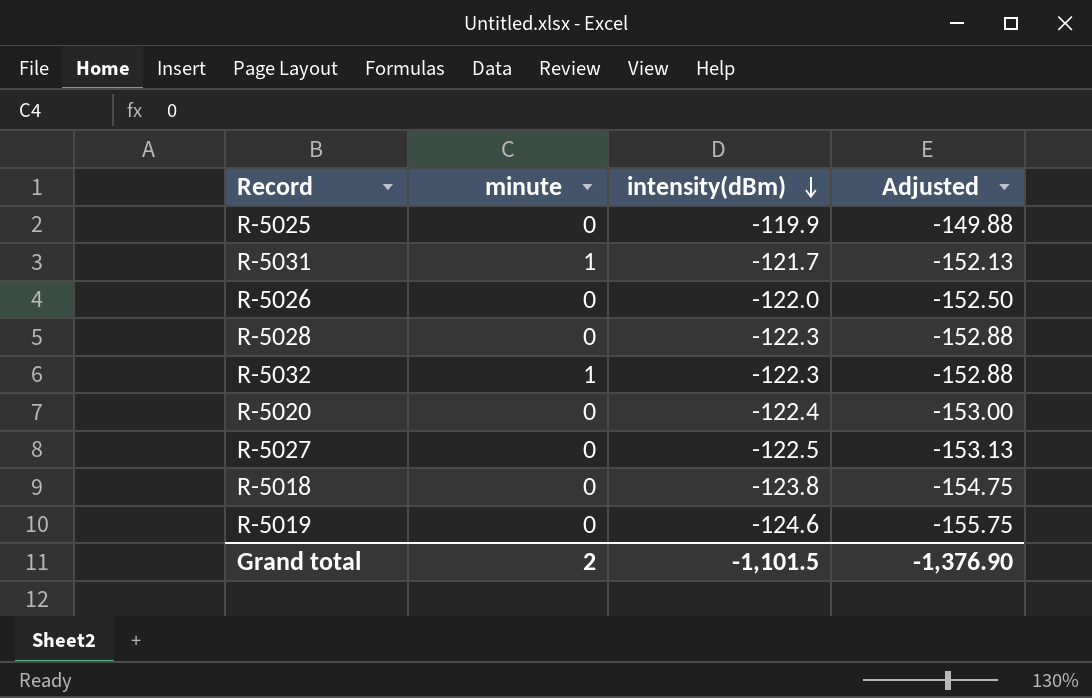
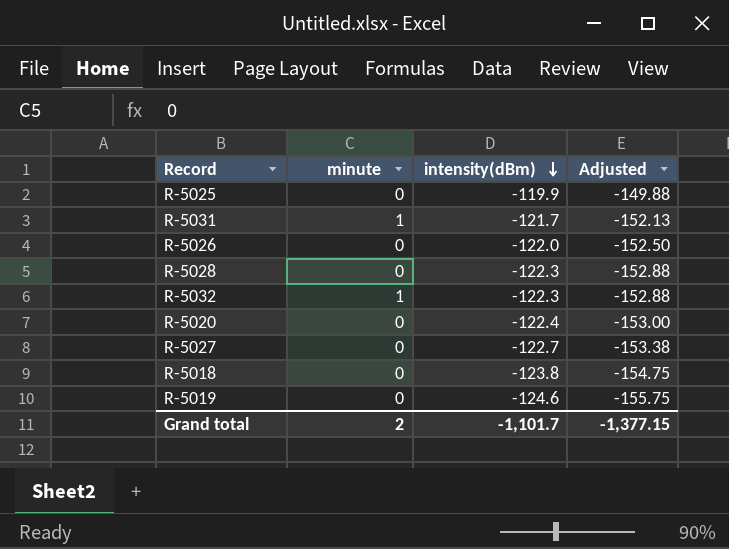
R-5027 | intensity(dBm): -122.5 -> -122.7
R-5027 | Adjusted: -153.13 -> -153.38
Grand total | intensity(dBm): -1,101.5 -> -1,101.7
Grand total | Adjusted: -1,376.90 -> -1,377.15

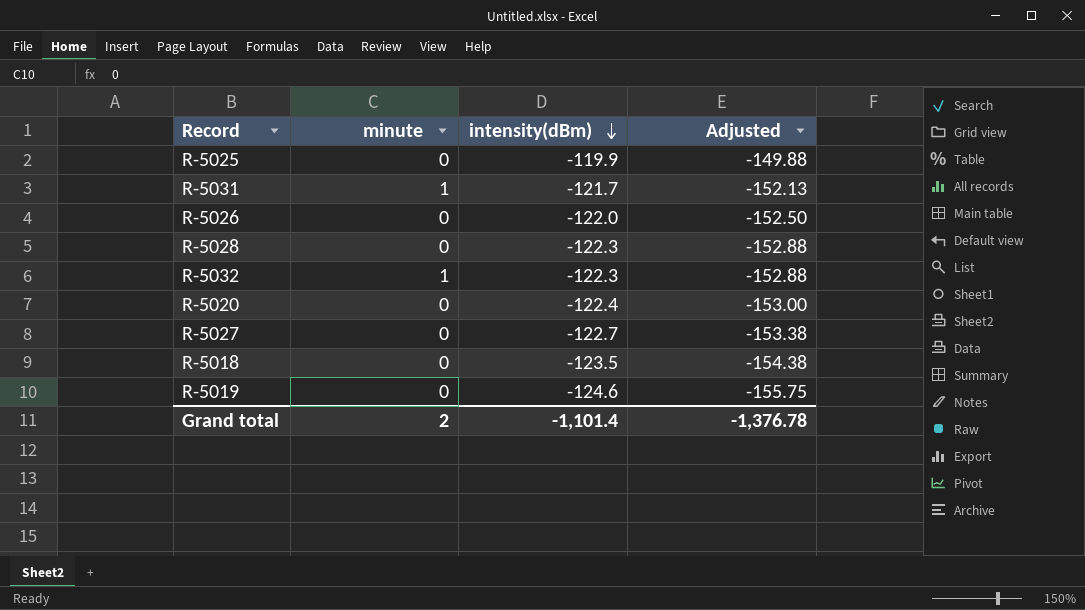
R-5018 | intensity(dBm): -123.8 -> -123.5
R-5018 | Adjusted: -154.75 -> -154.38
Grand total | intensity(dBm): -1,101.7 -> -1,101.4
Grand total | Adjusted: -1,377.15 -> -1,376.78

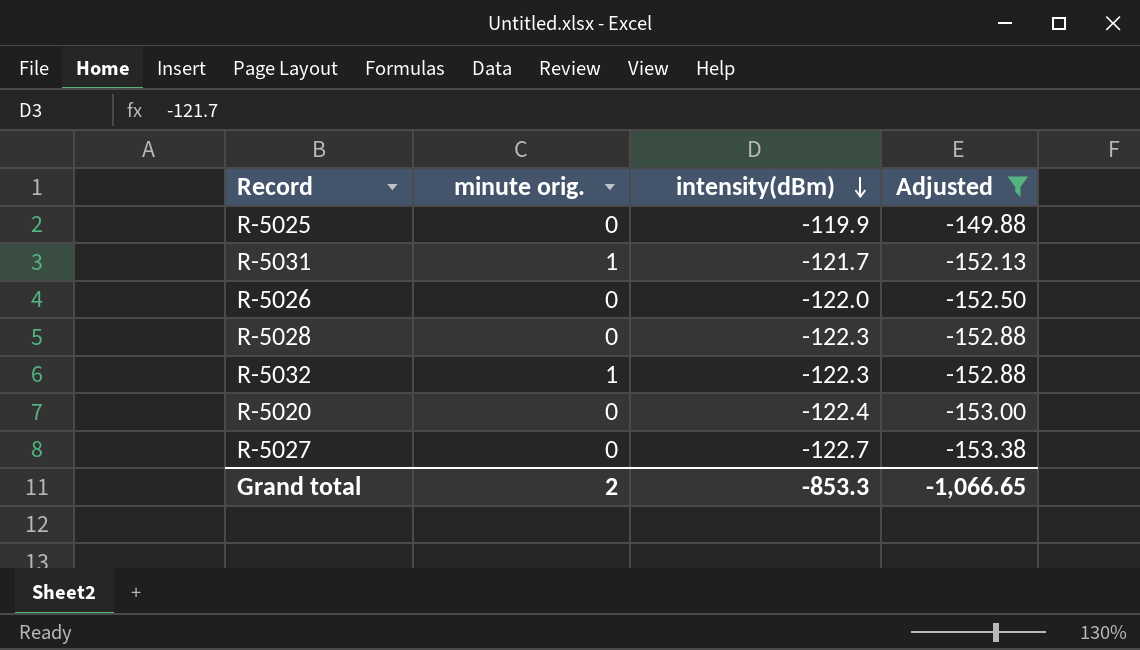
filter: none -> Adjusted >= -153.38
column name: minute -> minute orig.
Grand total | intensity(dBm): -1,101.4 -> -853.3
Grand total | Adjusted: -1,376.78 -> -1,066.65

